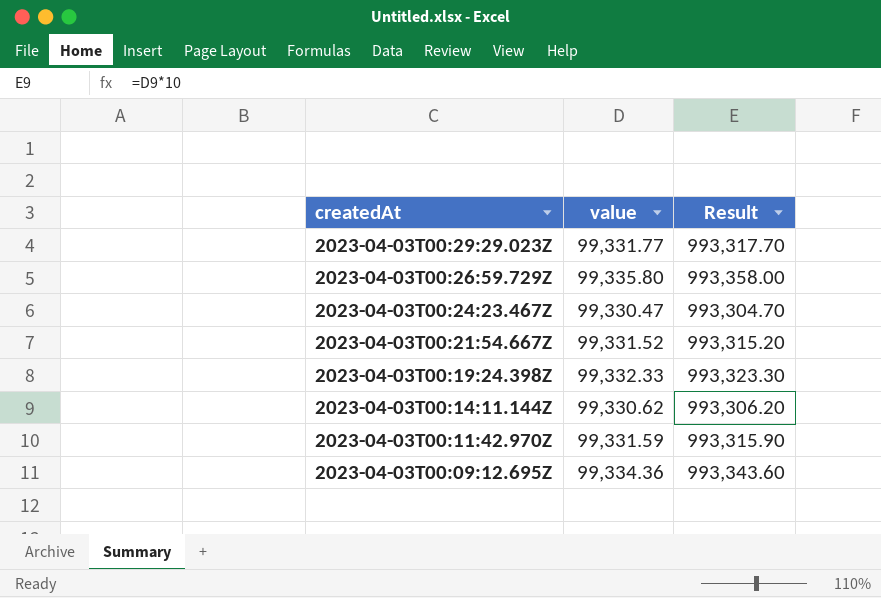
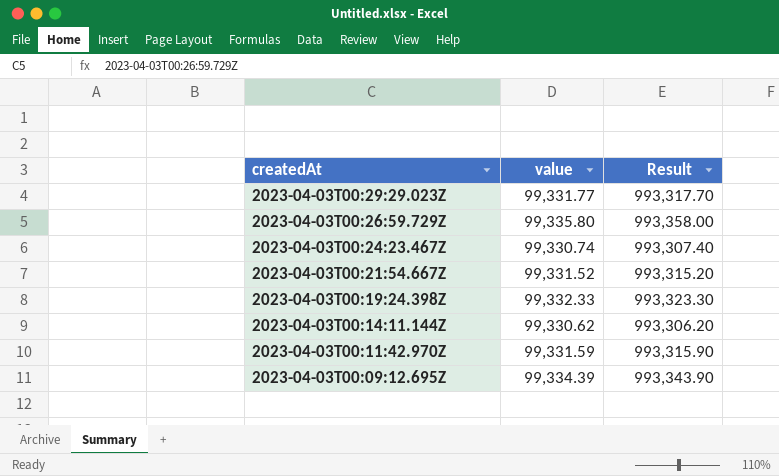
2023-04-03T00:24:23.467Z | value: 99,330.47 -> 99,330.74
2023-04-03T00:24:23.467Z | Result: 993,304.70 -> 993,307.40
2023-04-03T00:09:12.695Z | value: 99,334.36 -> 99,334.39
2023-04-03T00:09:12.695Z | Result: 993,343.60 -> 993,343.90

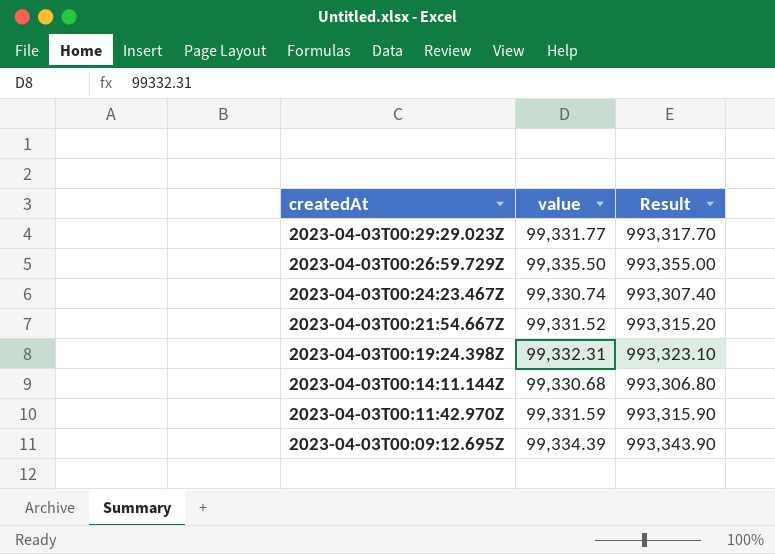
2023-04-03T00:26:59.729Z | value: 99,335.80 -> 99,335.50
2023-04-03T00:26:59.729Z | Result: 993,358.00 -> 993,355.00
2023-04-03T00:19:24.398Z | value: 99,332.33 -> 99,332.31
2023-04-03T00:19:24.398Z | Result: 993,323.30 -> 993,323.10
2023-04-03T00:14:11.144Z | value: 99,330.62 -> 99,330.68
2023-04-03T00:14:11.144Z | Result: 993,306.20 -> 993,306.80

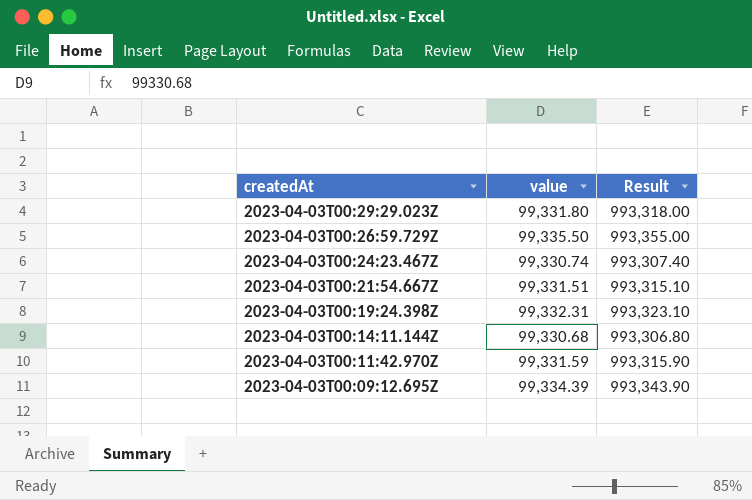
2023-04-03T00:29:29.023Z | value: 99,331.77 -> 99,331.80
2023-04-03T00:29:29.023Z | Result: 993,317.70 -> 993,318.00
2023-04-03T00:21:54.667Z | value: 99,331.52 -> 99,331.51
2023-04-03T00:21:54.667Z | Result: 993,315.20 -> 993,315.10

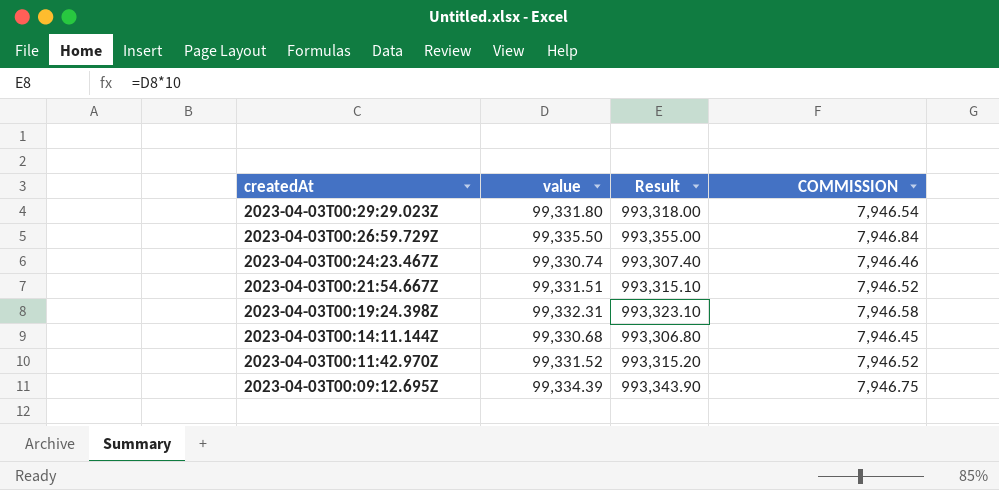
column COMMISSION | formula: none -> [value] * 0.08
2023-04-03T00:11:42.970Z | value: 99,331.59 -> 99,331.52
2023-04-03T00:11:42.970Z | Result: 993,315.90 -> 993,315.20

